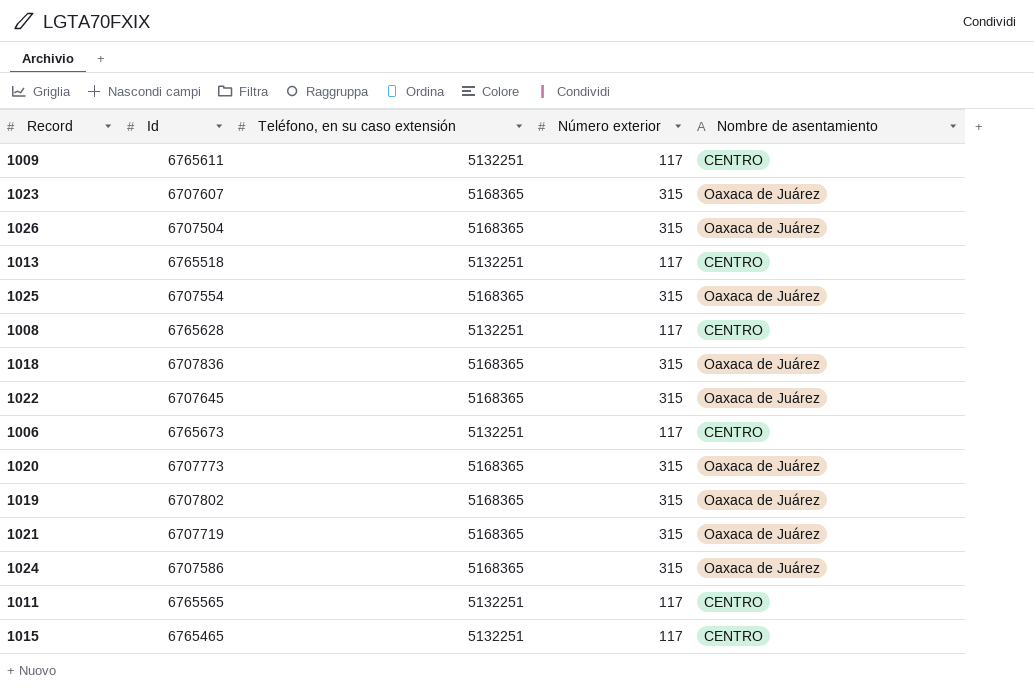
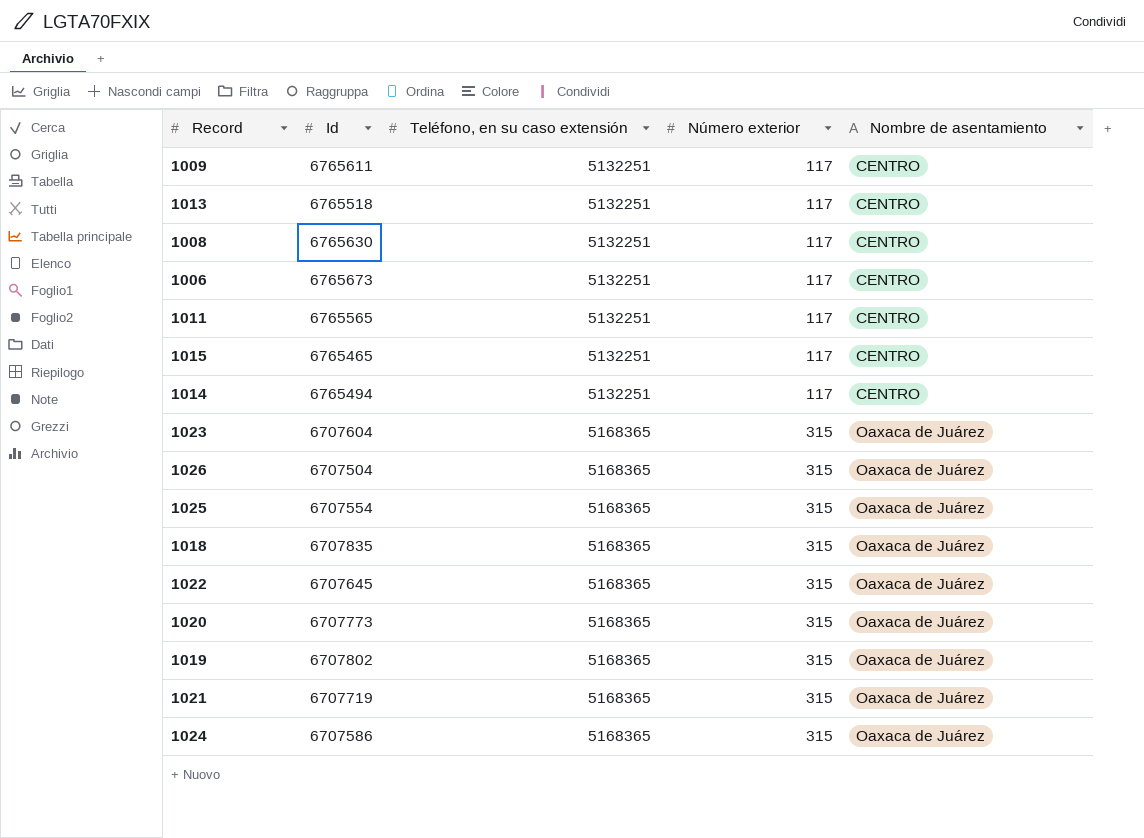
row order: none -> Teléfono, en su caso extensión ascending
1008 | Id: 6765628 -> 6765630
row 1014: none -> 6765494 | 5132251 | 117 | CENTRO
1023 | Id: 6707607 -> 6707604
1018 | Id: 6707836 -> 6707835

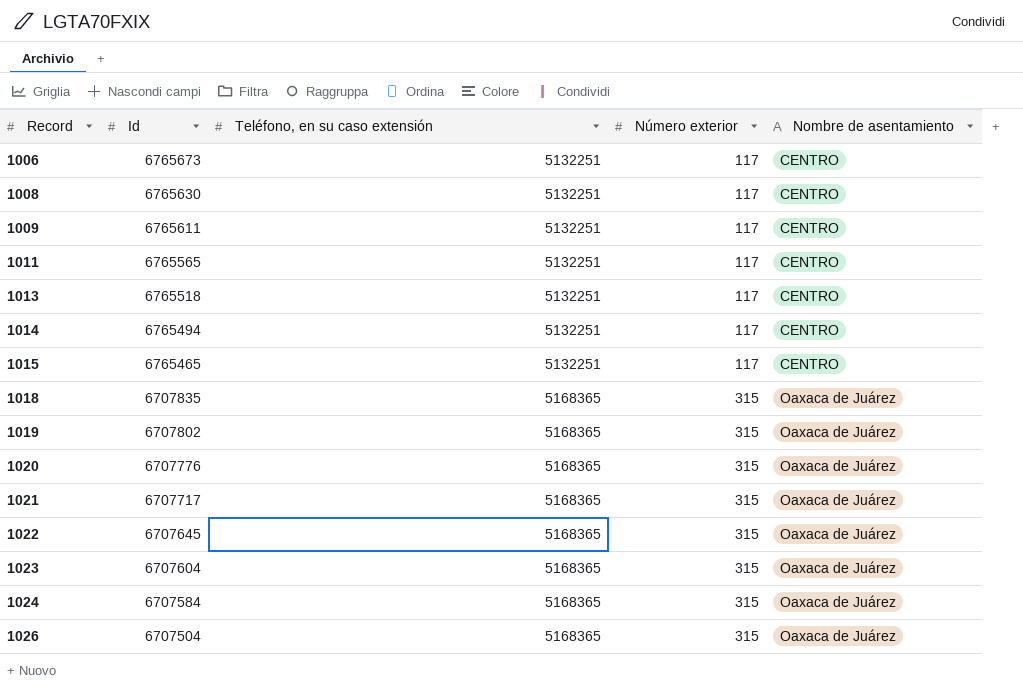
row order: Teléfono, en su caso extensión ascending -> Record ascending
row 1025: 6707554 | 5168365 | 315 | Oaxaca de Juárez -> none
1020 | Id: 6707773 -> 6707776
1021 | Id: 6707719 -> 6707717
1024 | Id: 6707586 -> 6707584

